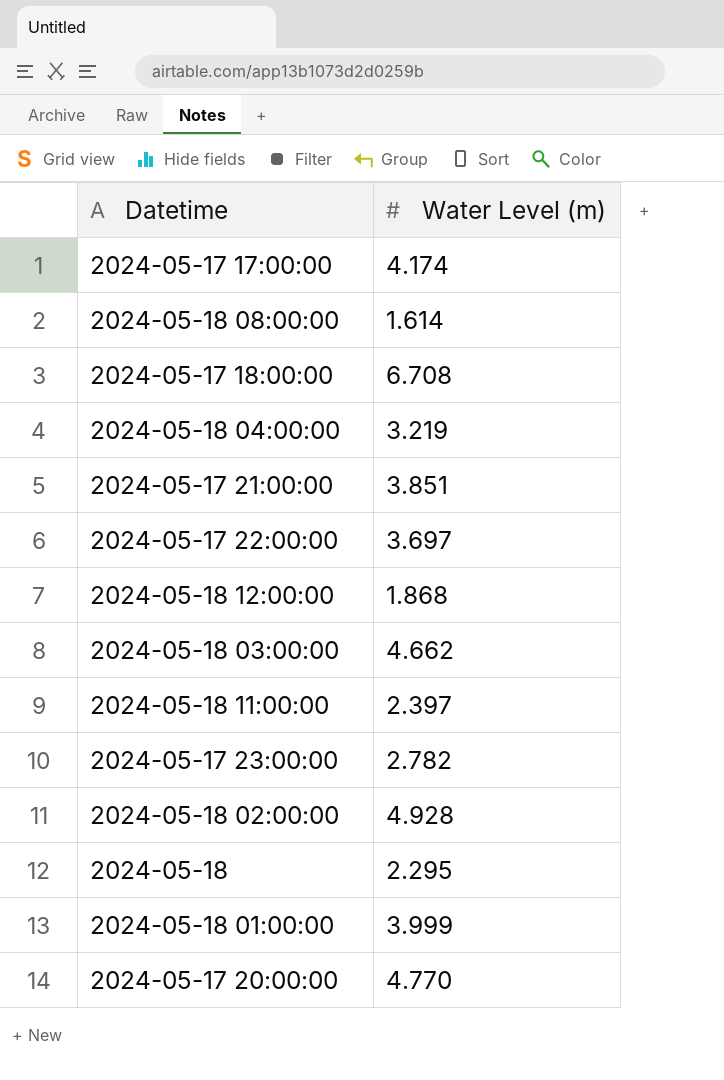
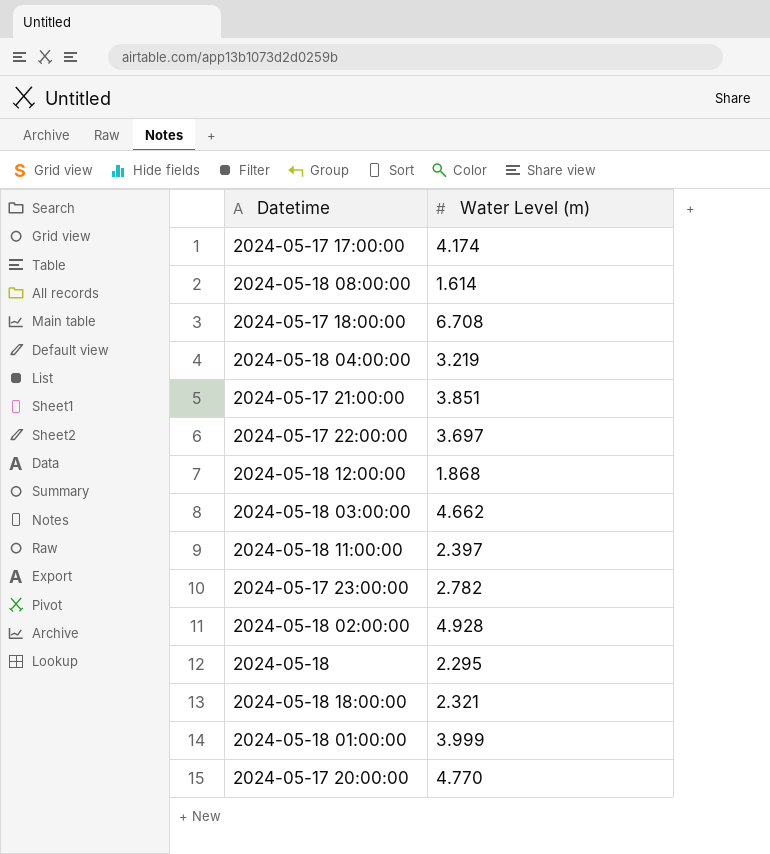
row 2024-05-18 18:00:00: none -> 2.321

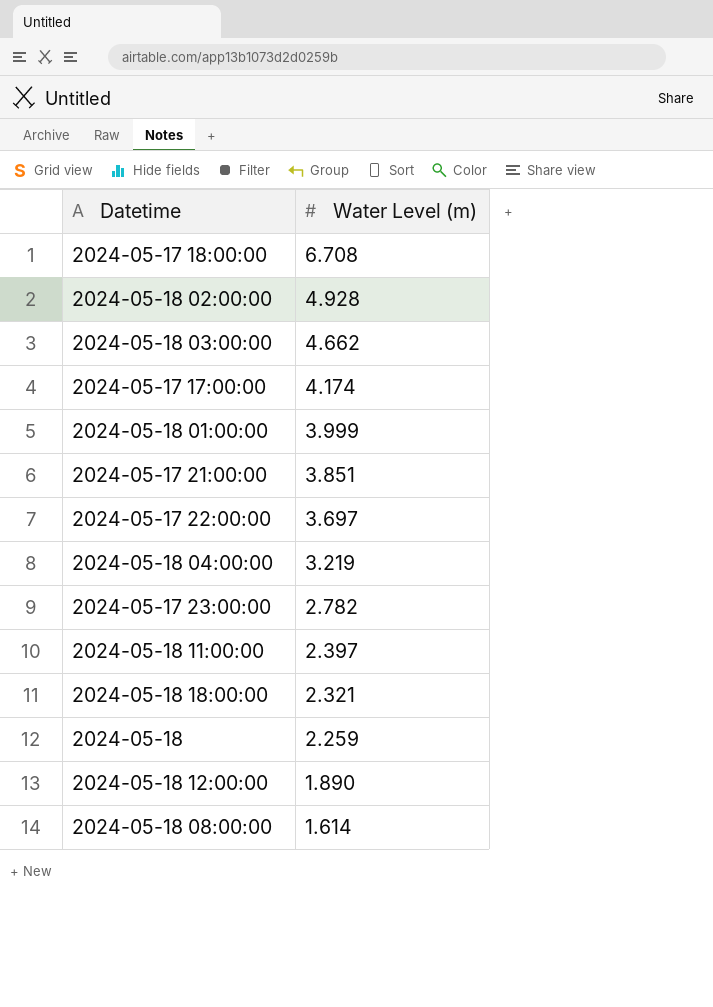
row order: none -> Water Level (m) descending
row 2024-05-17 20:00:00: 4.770 -> none
2024-05-18 | Water Level (m): 2.295 -> 2.259
2024-05-18 12:00:00 | Water Level (m): 1.868 -> 1.890

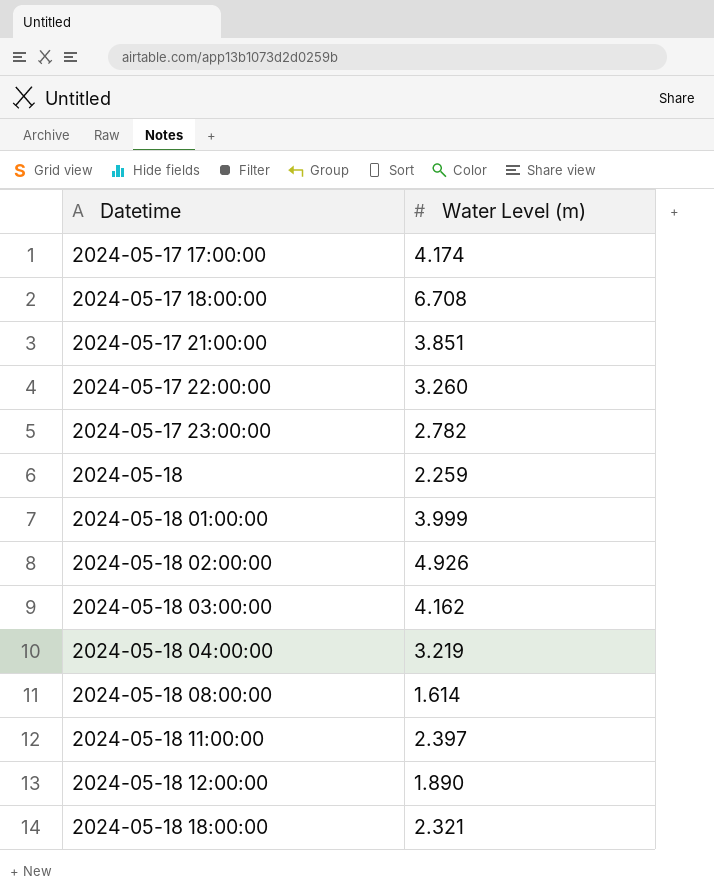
row order: Water Level (m) descending -> Datetime ascending
2024-05-17 22:00:00 | Water Level (m): 3.697 -> 3.260
2024-05-18 02:00:00 | Water Level (m): 4.928 -> 4.926
2024-05-18 03:00:00 | Water Level (m): 4.662 -> 4.162

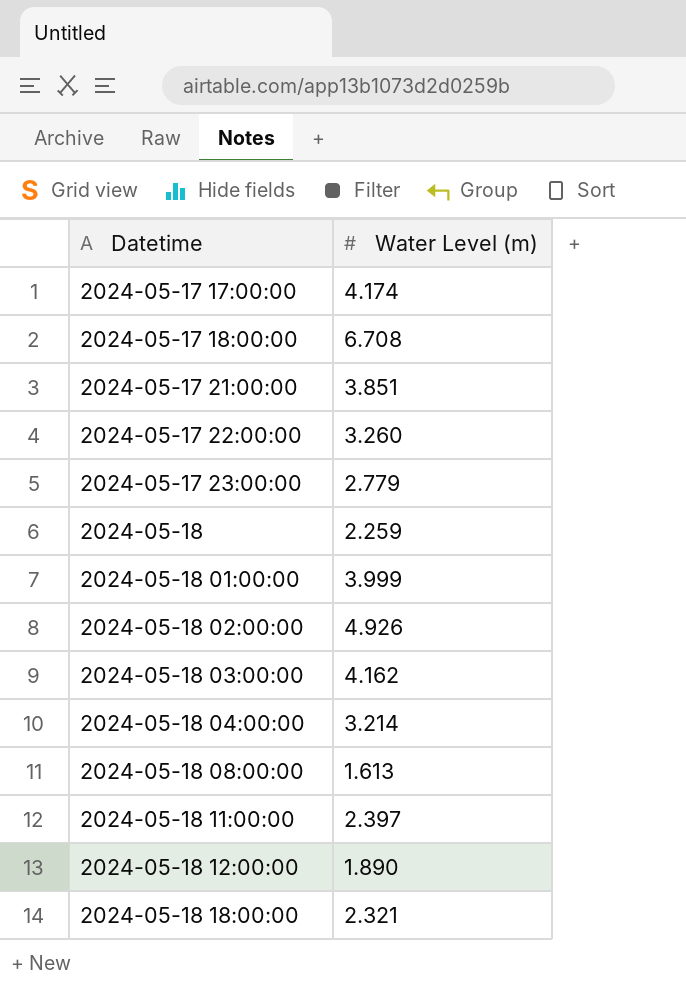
2024-05-17 23:00:00 | Water Level (m): 2.782 -> 2.779
2024-05-18 04:00:00 | Water Level (m): 3.219 -> 3.214
2024-05-18 08:00:00 | Water Level (m): 1.614 -> 1.613

